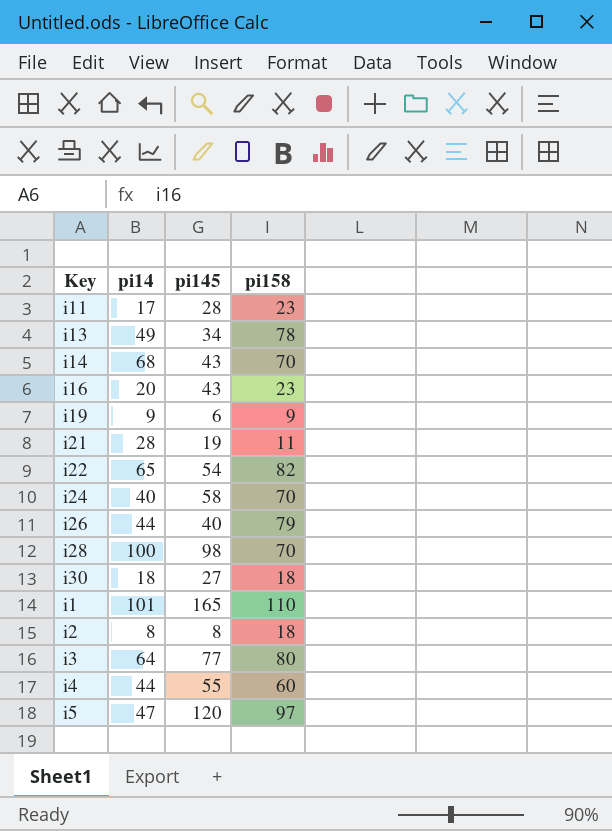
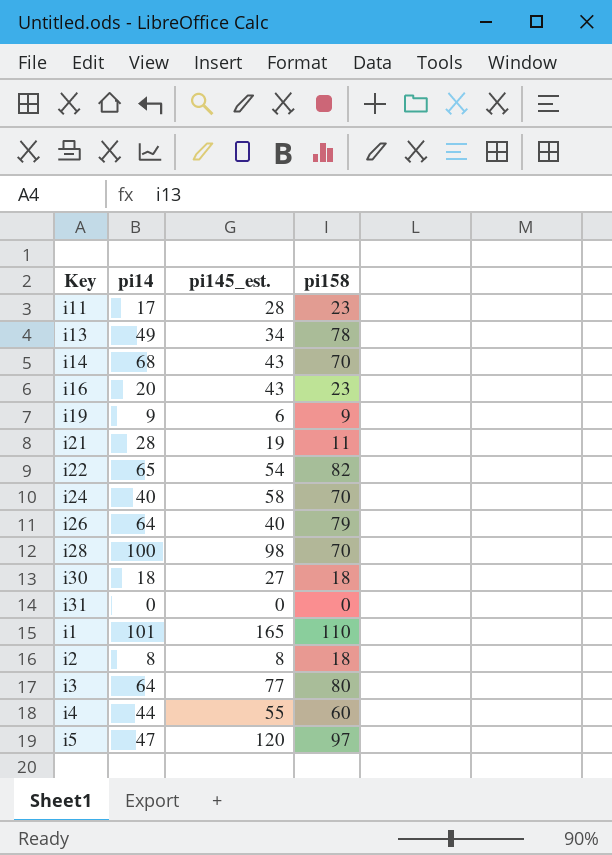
column name: pi145 -> pi145_est.
i26 | pi14: 44 -> 64
row i31: none -> 0 | 0 | 0

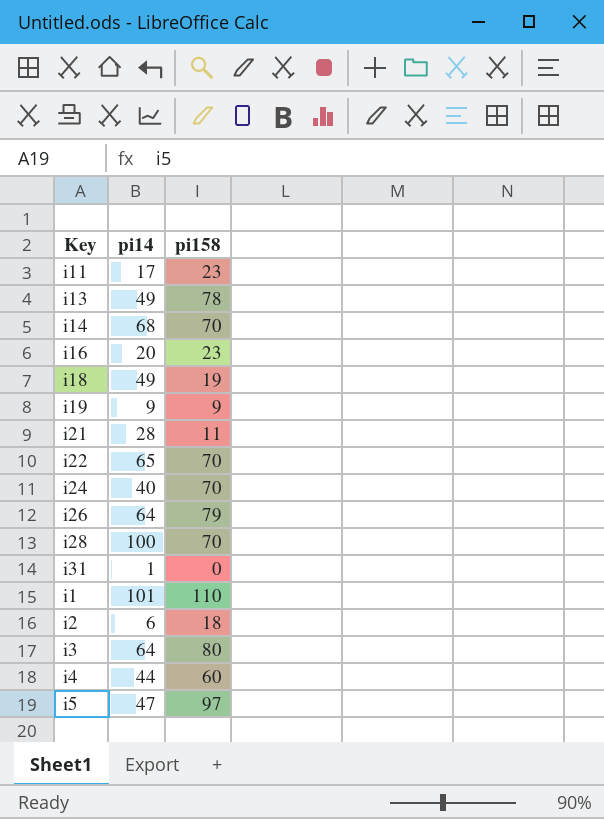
column pi145_est. | position: 3 -> none
row i30: 18 | 27 | 18 -> none
row i18: none -> 49 | 19
i22 | pi158: 82 -> 70
i31 | pi14: 0 -> 1
i2 | pi14: 8 -> 6

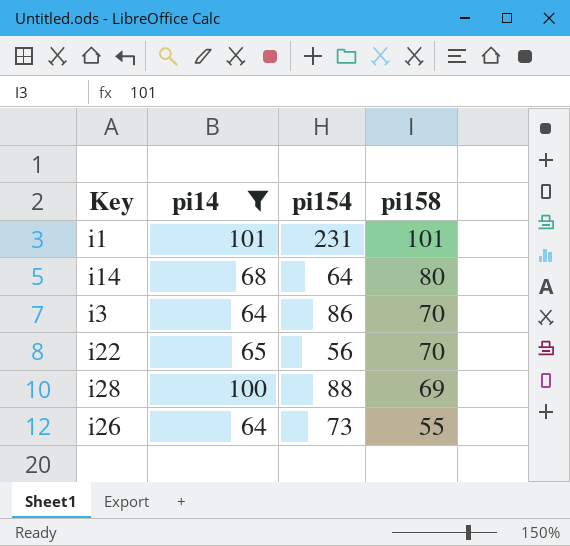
filter: none -> pi14 >= 64
row order: none -> pi158 descending
column pi154 | position: none -> 3
i1 | pi158: 110 -> 101
i14 | pi158: 70 -> 80
i3 | pi158: 80 -> 70
i28 | pi158: 70 -> 69
i26 | pi158: 79 -> 55

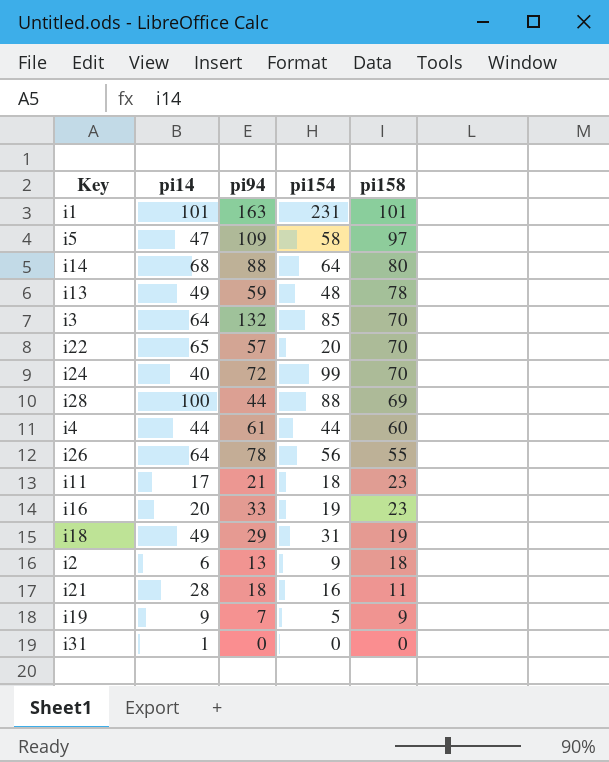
filter: pi14 >= 64 -> none
column pi94 | position: none -> 3
i3 | pi154: 86 -> 85
i22 | pi154: 56 -> 20
i26 | pi154: 73 -> 56

